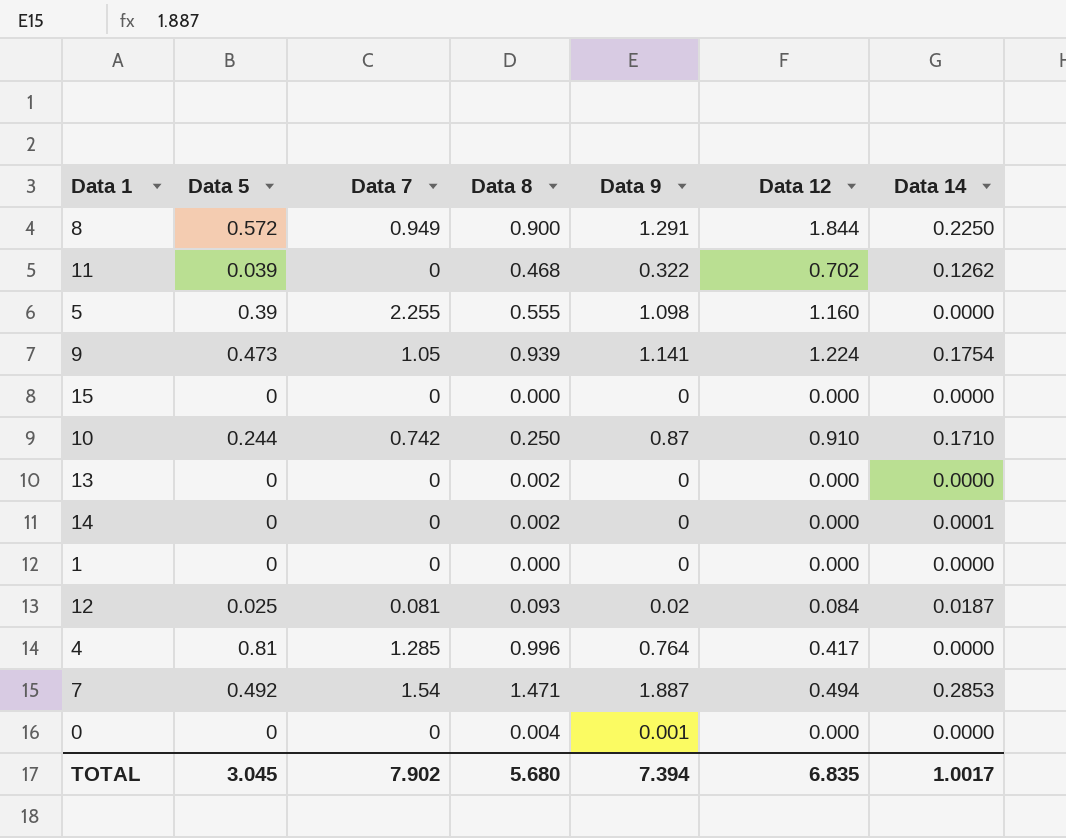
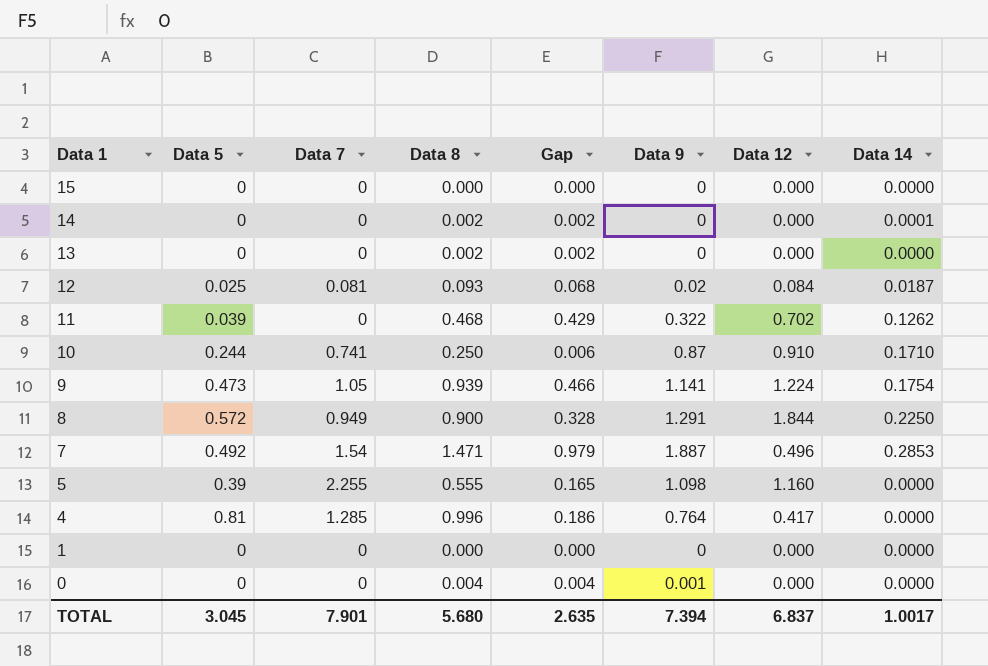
row order: none -> Data 1 descending
column Gap | formula: none -> [Data 8] - [Data 5]
10 | Data 7: 0.742 -> 0.741
7 | Data 12: 0.494 -> 0.496
TOTAL | Data 7: 7.902 -> 7.901
TOTAL | Data 12: 6.835 -> 6.837

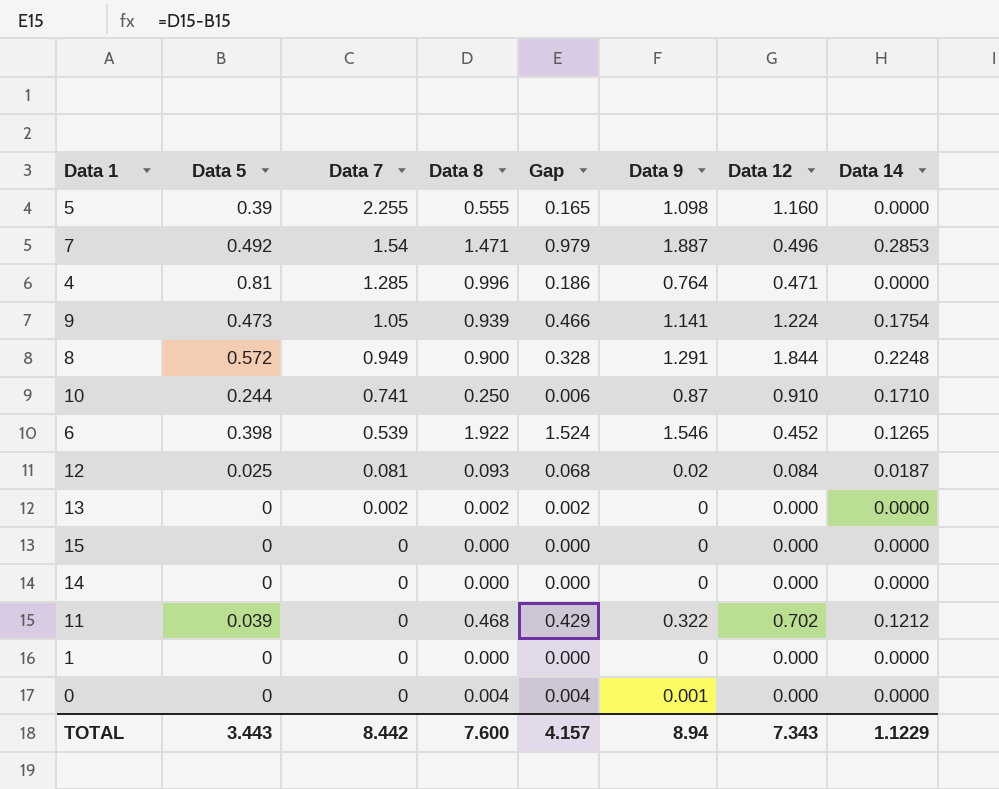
row order: Data 1 descending -> Data 7 descending
4 | Data 12: 0.417 -> 0.471
8 | Data 14: 0.2250 -> 0.2248
row 6: none -> 0.398 | 0.539 | 1.922 | 1.524 | 1.546 | 0.452 | 0.1265
13 | Data 7: 0 -> 0.002
14 | Data 8: 0.002 -> 0.000
14 | Gap: 0.002 -> 0.000
14 | Data 14: 0.0001 -> 0.0000
11 | Data 14: 0.1262 -> 0.1212
TOTAL | Data 5: 3.045 -> 3.443
TOTAL | Data 7: 7.901 -> 8.442
TOTAL | Data 8: 5.680 -> 7.600
TOTAL | Gap: 2.635 -> 4.157
TOTAL | Data 9: 7.394 -> 8.94
TOTAL | Data 12: 6.837 -> 7.343
TOTAL | Data 14: 1.0017 -> 1.1229

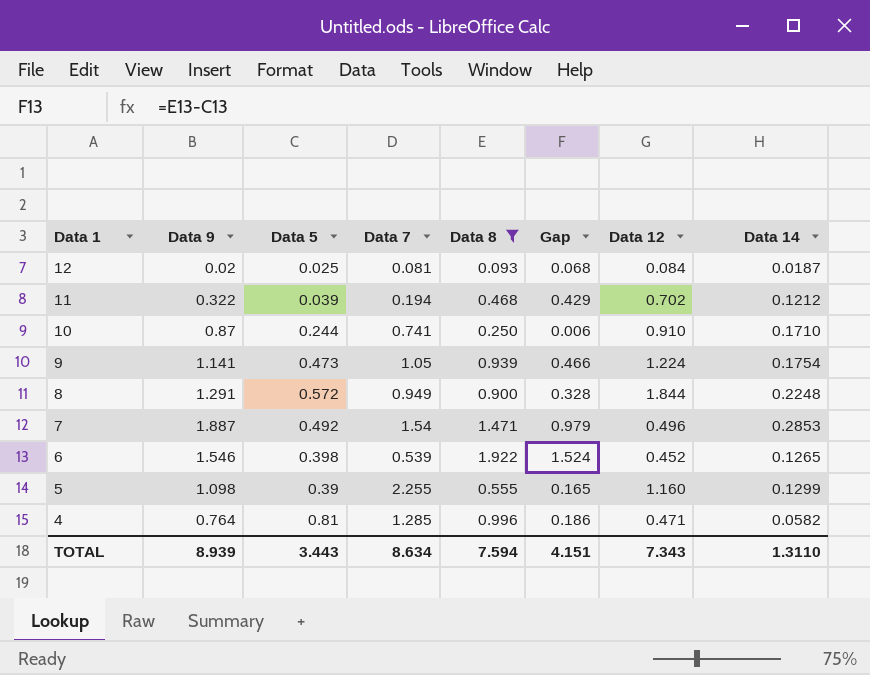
filter: none -> Data 8 >= 0.093
row order: Data 7 descending -> Data 1 descending
column Data 9 | position: 6 -> 2
11 | Data 7: 0 -> 0.194
5 | Data 14: 0.0000 -> 0.1299
4 | Data 14: 0.0000 -> 0.0582
TOTAL | Data 9: 8.94 -> 8.939
TOTAL | Data 7: 8.442 -> 8.634
TOTAL | Data 8: 7.600 -> 7.594
TOTAL | Gap: 4.157 -> 4.151
TOTAL | Data 14: 1.1229 -> 1.3110

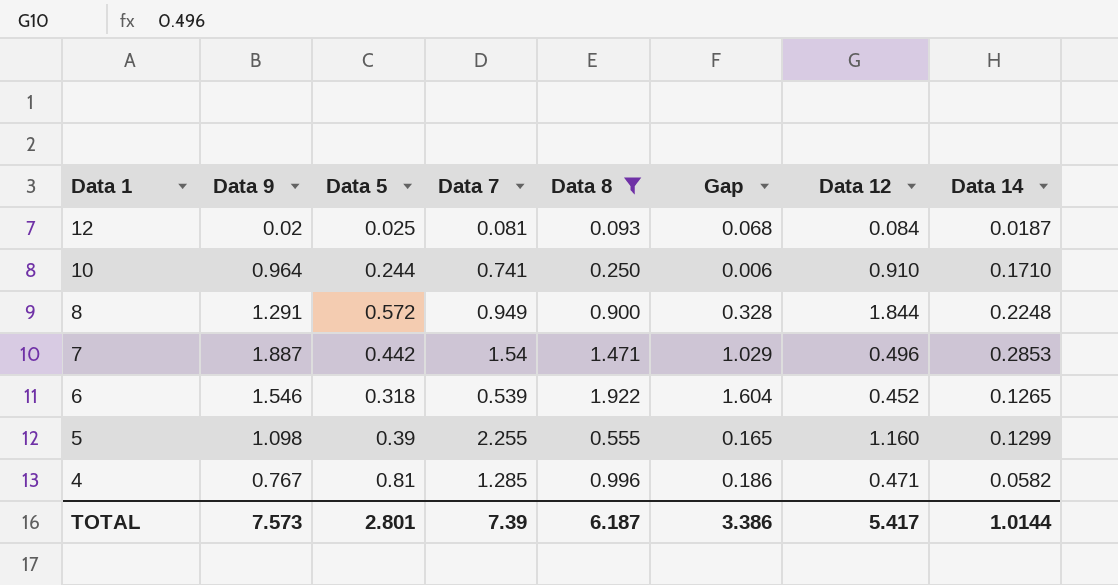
row 11: 0.322 | 0.039 | 0.194 | 0.468 | 0.429 | 0.702 | 0.1212 -> none
row 9: 1.141 | 0.473 | 1.05 | 0.939 | 0.466 | 1.224 | 0.1754 -> none
10 | Data 9: 0.87 -> 0.964
7 | Data 5: 0.492 -> 0.442
7 | Gap: 0.979 -> 1.029
6 | Data 5: 0.398 -> 0.318
6 | Gap: 1.524 -> 1.604
4 | Data 9: 0.764 -> 0.767
TOTAL | Data 9: 8.939 -> 7.573
TOTAL | Data 5: 3.443 -> 2.801
TOTAL | Data 7: 8.634 -> 7.39
TOTAL | Data 8: 7.594 -> 6.187
TOTAL | Gap: 4.151 -> 3.386
TOTAL | Data 12: 7.343 -> 5.417
TOTAL | Data 14: 1.3110 -> 1.0144

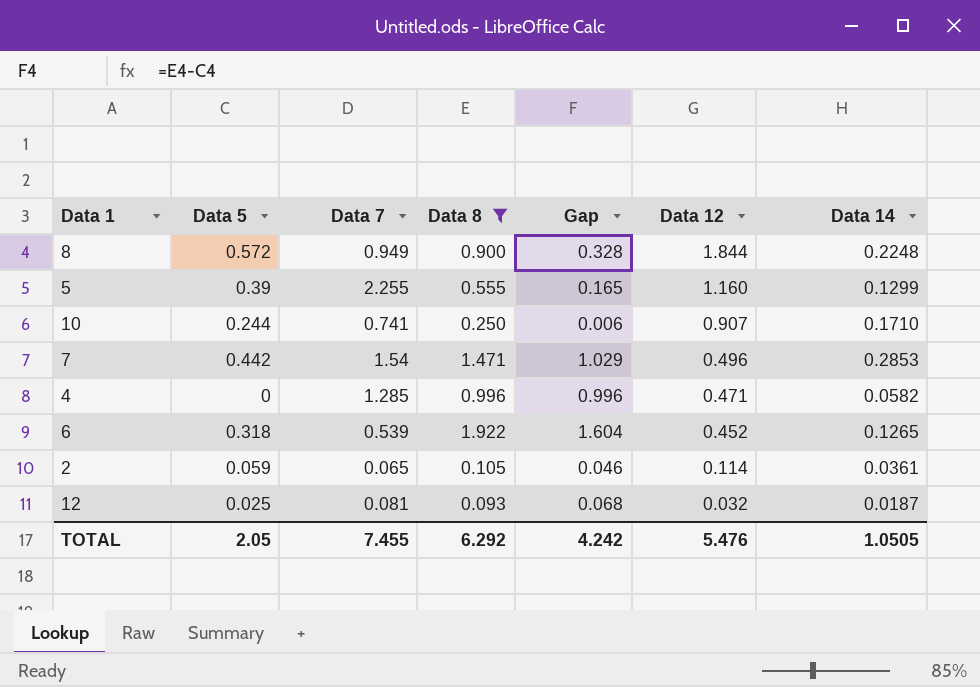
row order: Data 1 descending -> Data 12 descending
column Data 9 | position: 2 -> none
10 | Data 12: 0.910 -> 0.907
4 | Data 5: 0.81 -> 0
4 | Gap: 0.186 -> 0.996
row 2: none -> 0.059 | 0.065 | 0.105 | 0.046 | 0.114 | 0.0361
12 | Data 12: 0.084 -> 0.032
TOTAL | Data 5: 2.801 -> 2.05
TOTAL | Data 7: 7.39 -> 7.455
TOTAL | Data 8: 6.187 -> 6.292
TOTAL | Gap: 3.386 -> 4.242
TOTAL | Data 12: 5.417 -> 5.476
TOTAL | Data 14: 1.0144 -> 1.0505

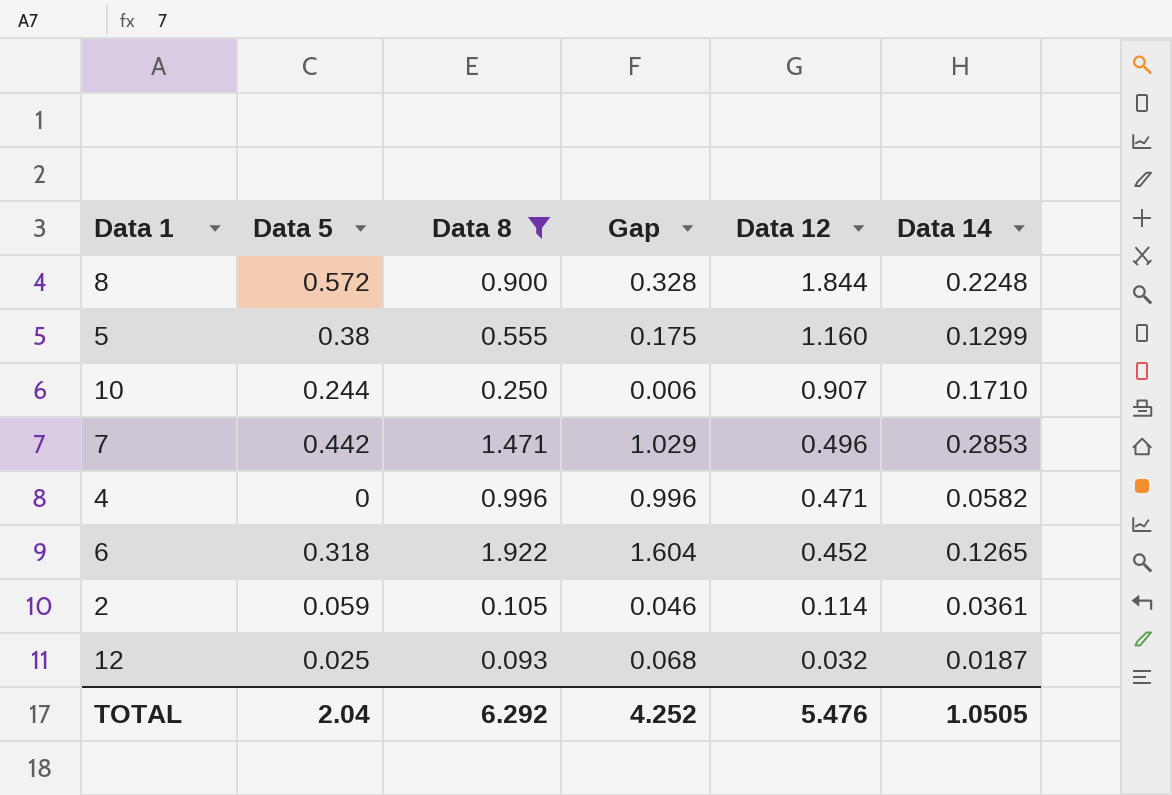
column Data 7 | position: 3 -> none
5 | Data 5: 0.39 -> 0.38
5 | Gap: 0.165 -> 0.175
TOTAL | Data 5: 2.05 -> 2.04
TOTAL | Gap: 4.242 -> 4.252

